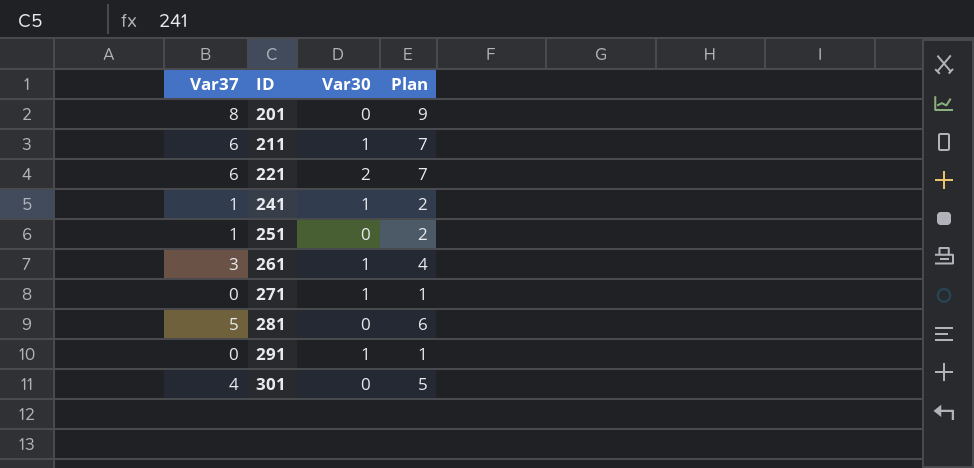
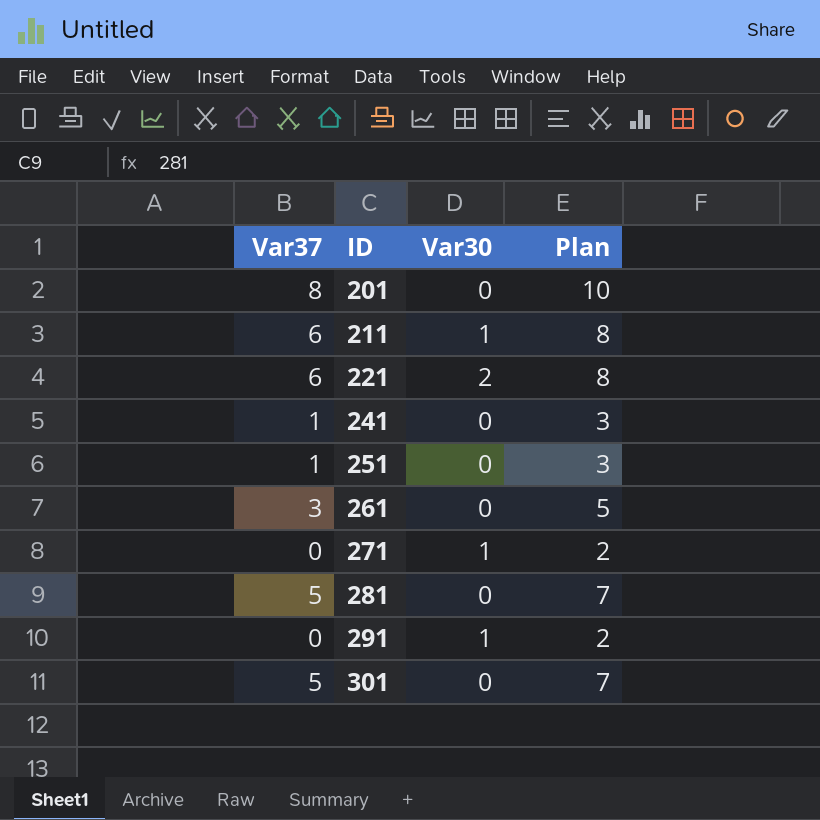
column Plan | formula: [Var37] + 1 -> [Var37] + 2
241 | Var30: 1 -> 0
261 | Var30: 1 -> 0
301 | Var37: 4 -> 5

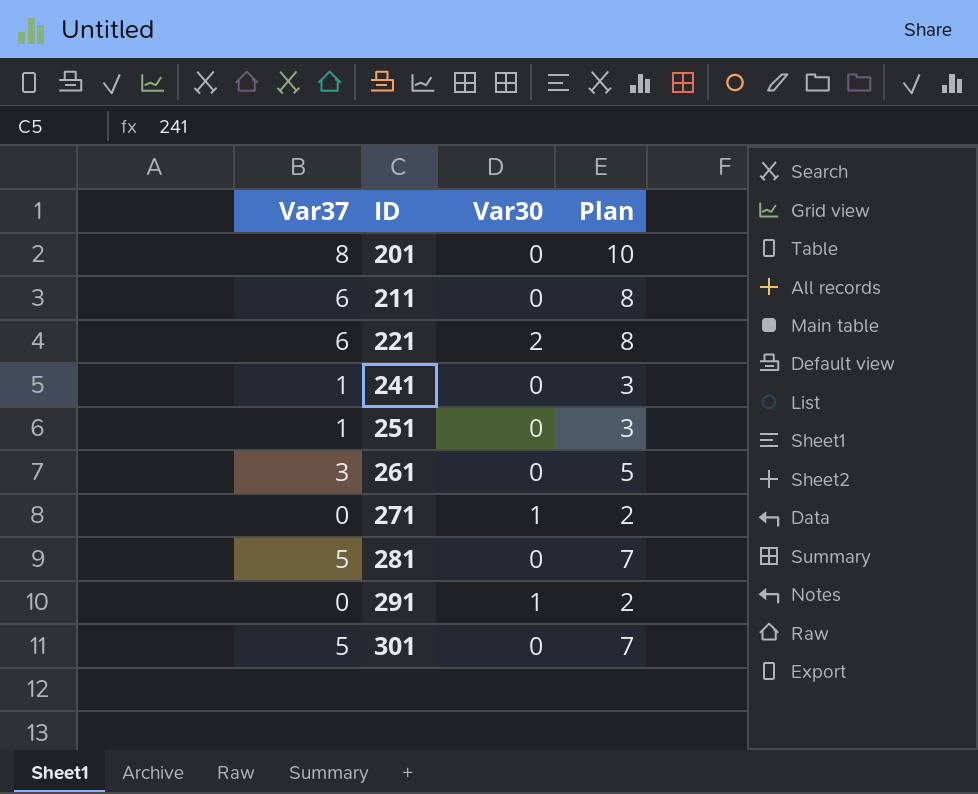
211 | Var30: 1 -> 0

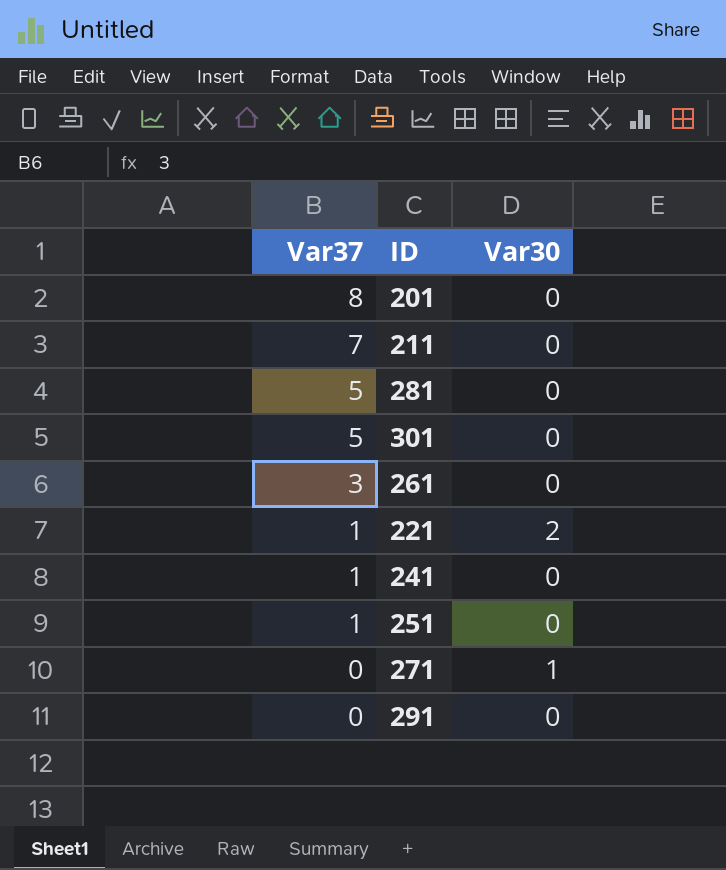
row order: ID ascending -> Var37 descending
column Plan | formula: [Var37] + 2 -> none
211 | Var37: 6 -> 7
221 | Var37: 6 -> 1
291 | Var30: 1 -> 0

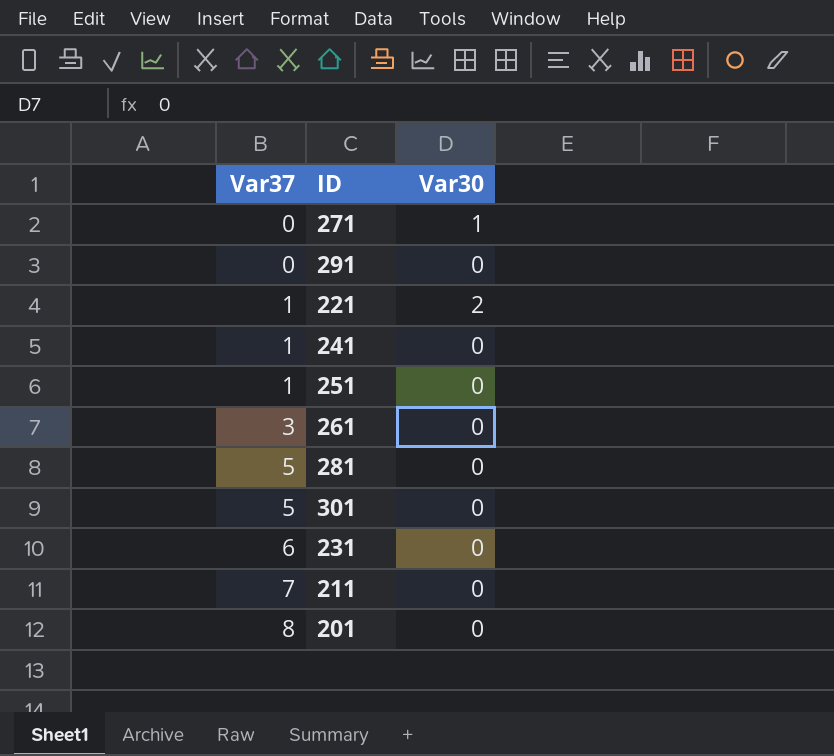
row order: Var37 descending -> Var37 ascending
row 231: none -> 6 | 0

